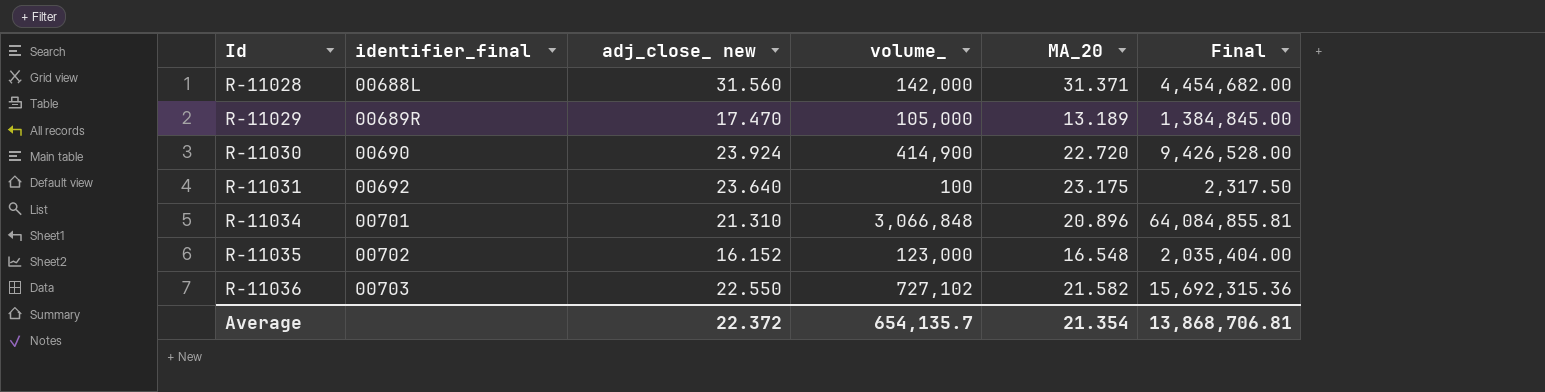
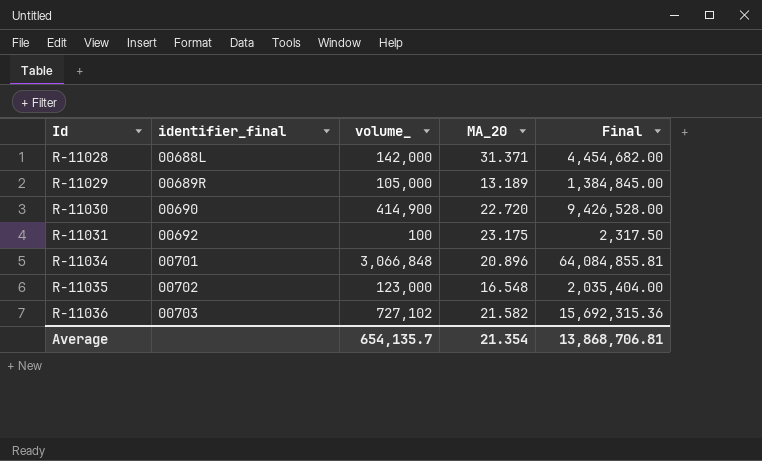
column adj_close_ new | position: 3 -> none

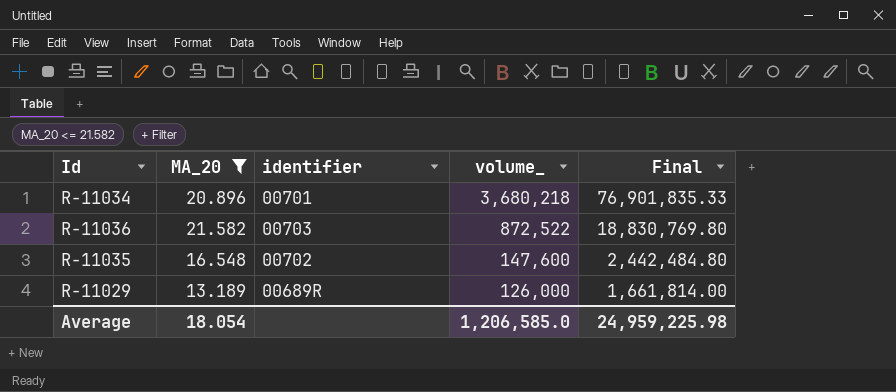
filter: none -> MA_20 <= 21.582
row order: Id ascending -> volume_ descending
column MA_20 | position: 4 -> 2
column name: identifier_final -> identifier
R-11034 | volume_: 3,066,848 -> 3,680,218
R-11034 | Final: 64,084,855.81 -> 76,901,835.33
R-11036 | volume_: 727,102 -> 872,522
R-11036 | Final: 15,692,315.36 -> 18,830,769.80
R-11035 | volume_: 123,000 -> 147,600
R-11035 | Final: 2,035,404.00 -> 2,442,484.80
R-11029 | volume_: 105,000 -> 126,000
R-11029 | Final: 1,384,845.00 -> 1,661,814.00
Average | MA_20: 21.354 -> 18.054
Average | volume_: 654,135.7 -> 1,206,585.0
Average | Final: 13,868,706.81 -> 24,959,225.98

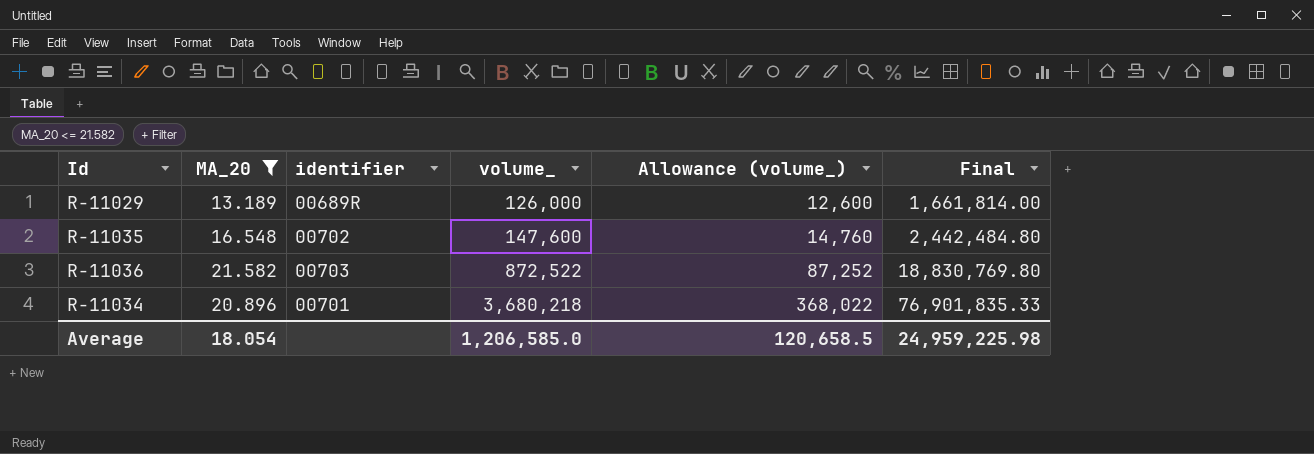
row order: volume_ descending -> volume_ ascending
column Allowance (volume_) | formula: none -> [volume_] * 0.1

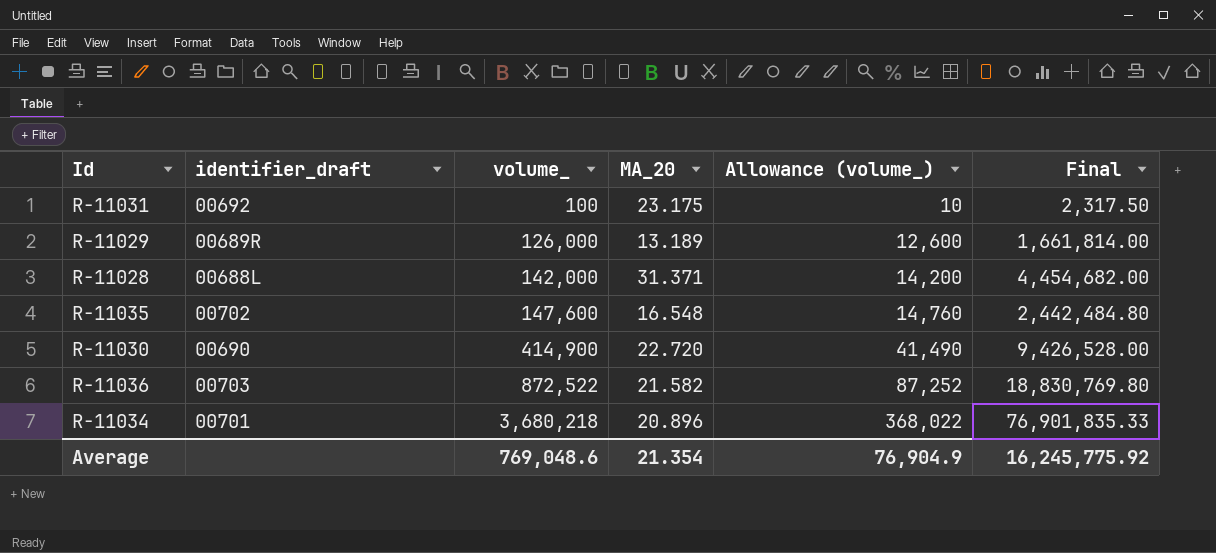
filter: MA_20 <= 21.582 -> none
column name: identifier -> identifier_draft
column MA_20 | position: 2 -> 4
Average | volume_: 1,206,585.0 -> 769,048.6
Average | MA_20: 18.054 -> 21.354
Average | Allowance (volume_): 120,658.5 -> 76,904.9
Average | Final: 24,959,225.98 -> 16,245,775.92

